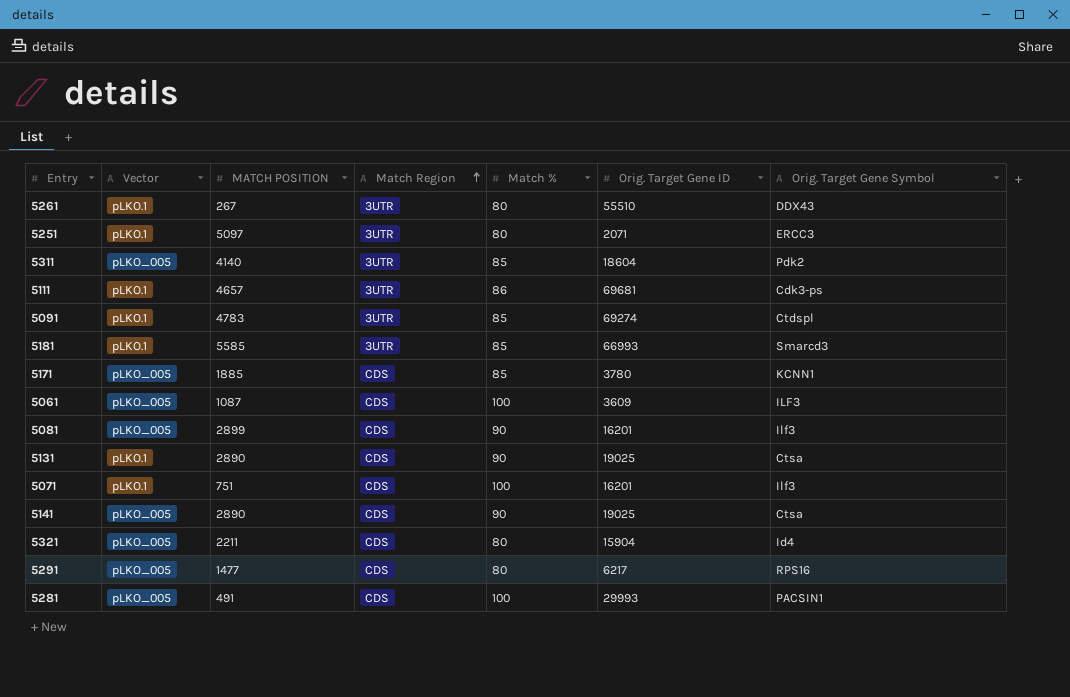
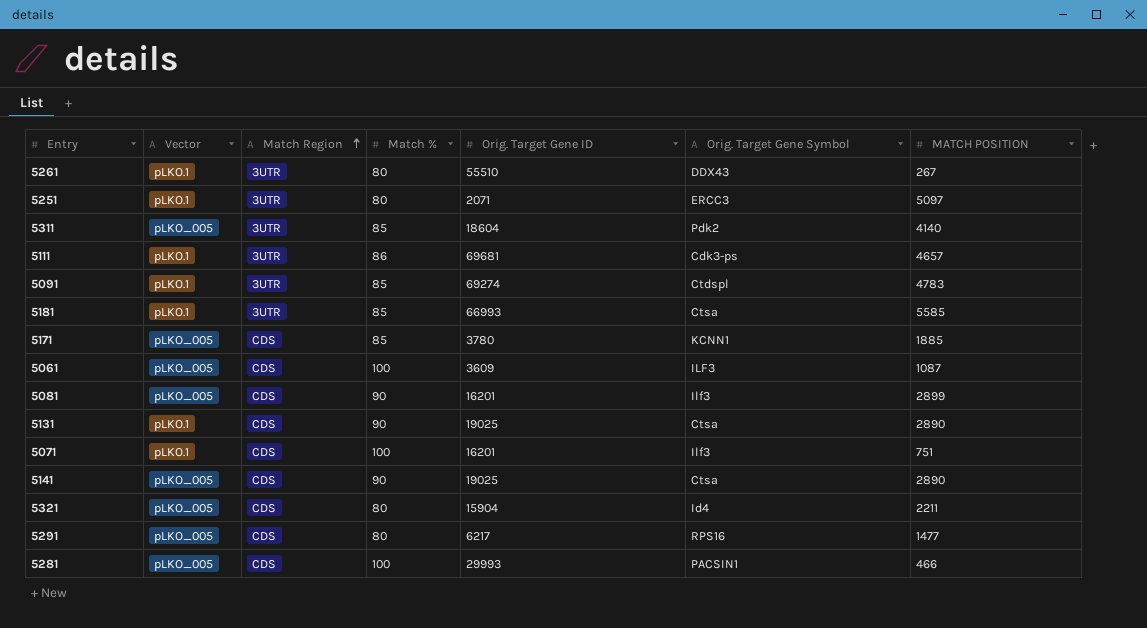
column MATCH POSITION | position: 3 -> 7
5181 | Orig. Target Gene Symbol: Smarcd3 -> Ctsa
5281 | MATCH POSITION: 491 -> 466

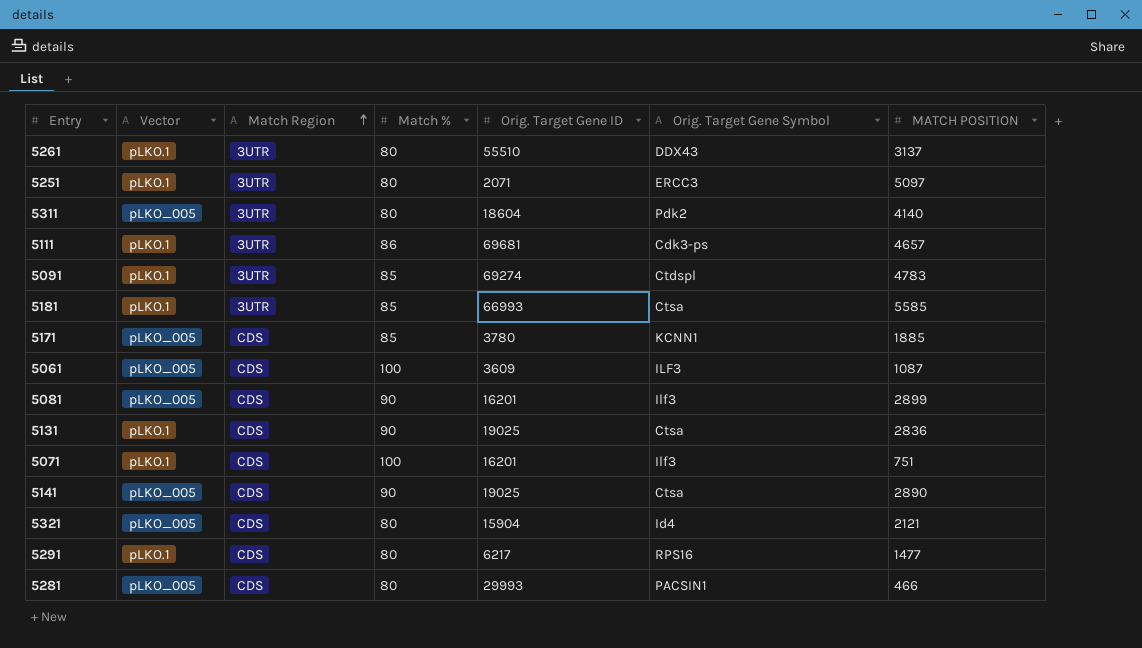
5261 | MATCH POSITION: 267 -> 3137
5311 | Match %: 85 -> 80
5131 | MATCH POSITION: 2890 -> 2836
5321 | MATCH POSITION: 2211 -> 2121
5291 | Vector: pLKO_005 -> pLKO.1
5281 | Match %: 100 -> 80

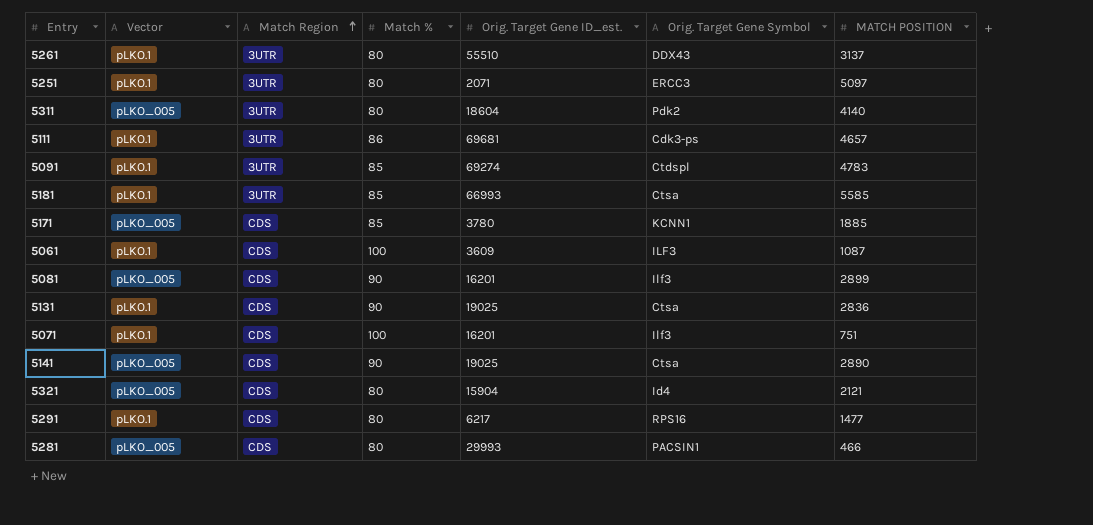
column name: Orig. Target Gene ID -> Orig. Target Gene ID_est.
5061 | Vector: pLKO_005 -> pLKO.1

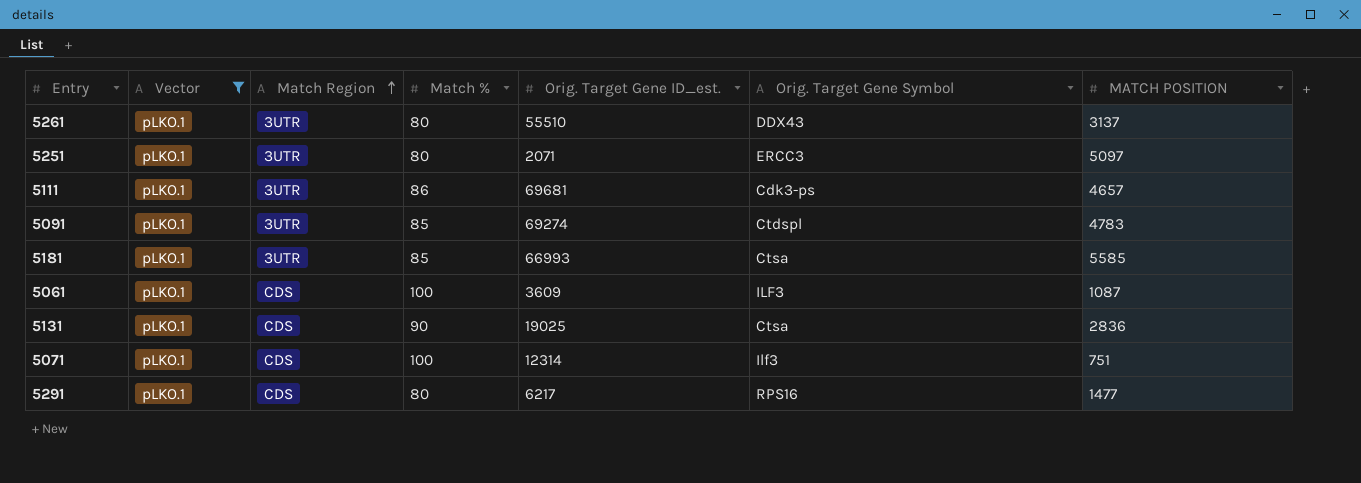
filter: none -> Vector = pLKO.1
5071 | Orig. Target Gene ID_est.: 16201 -> 12314

